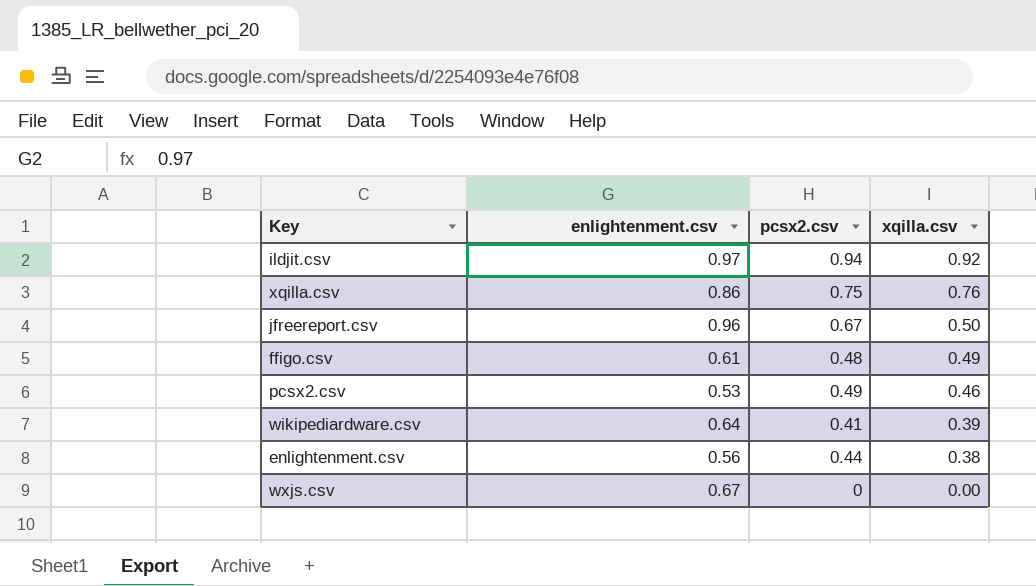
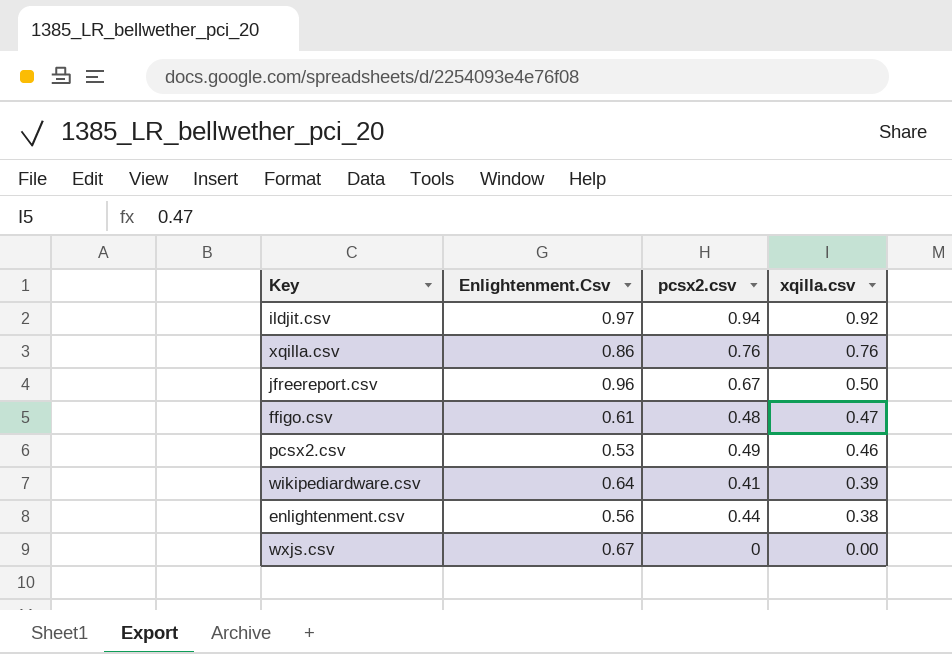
column name: enlightenment.csv -> Enlightenment.Csv
xqilla.csv | pcsx2.csv: 0.75 -> 0.76
ffigo.csv | xqilla.csv: 0.49 -> 0.47

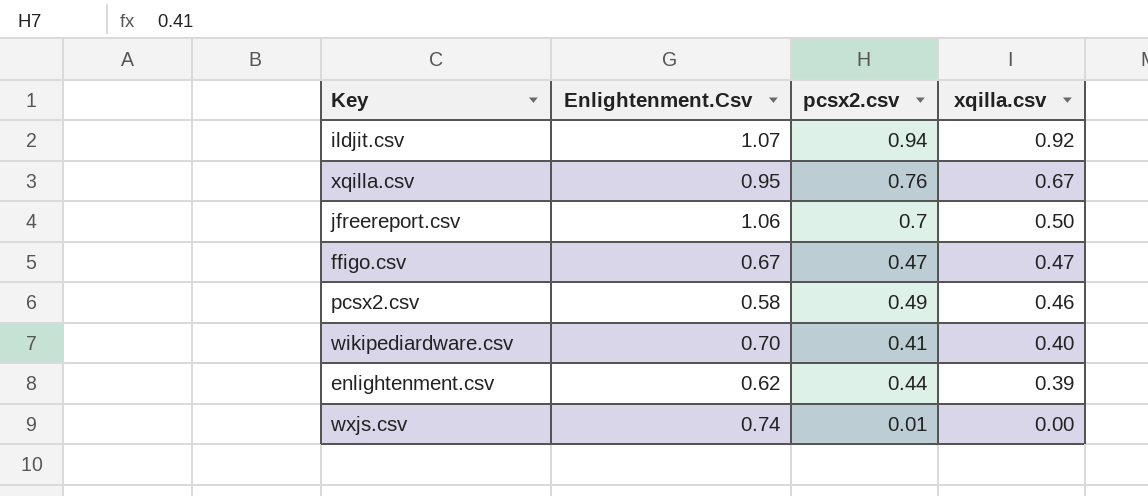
ildjit.csv | Enlightenment.Csv: 0.97 -> 1.07
xqilla.csv | Enlightenment.Csv: 0.86 -> 0.95
xqilla.csv | xqilla.csv: 0.76 -> 0.67
jfreereport.csv | Enlightenment.Csv: 0.96 -> 1.06
jfreereport.csv | pcsx2.csv: 0.67 -> 0.7
ffigo.csv | Enlightenment.Csv: 0.61 -> 0.67
ffigo.csv | pcsx2.csv: 0.48 -> 0.47
pcsx2.csv | Enlightenment.Csv: 0.53 -> 0.58
wikipediardware.csv | Enlightenment.Csv: 0.64 -> 0.70
wikipediardware.csv | xqilla.csv: 0.39 -> 0.40
enlightenment.csv | Enlightenment.Csv: 0.56 -> 0.62
enlightenment.csv | xqilla.csv: 0.38 -> 0.39
wxjs.csv | Enlightenment.Csv: 0.67 -> 0.74
wxjs.csv | pcsx2.csv: 0 -> 0.01

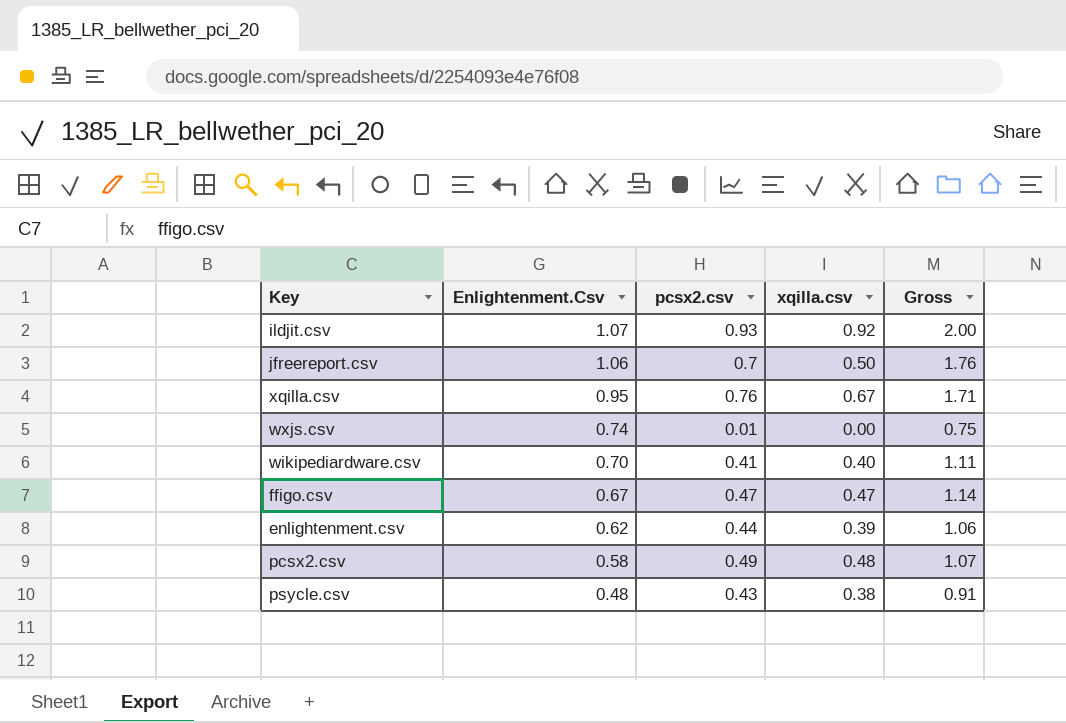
row order: xqilla.csv descending -> Enlightenment.Csv descending
column Gross | formula: none -> [Enlightenment.Csv] + [pcsx2.csv]
ildjit.csv | pcsx2.csv: 0.94 -> 0.93
pcsx2.csv | xqilla.csv: 0.46 -> 0.48
row psycle.csv: none -> 0.48 | 0.43 | 0.38 | 0.91

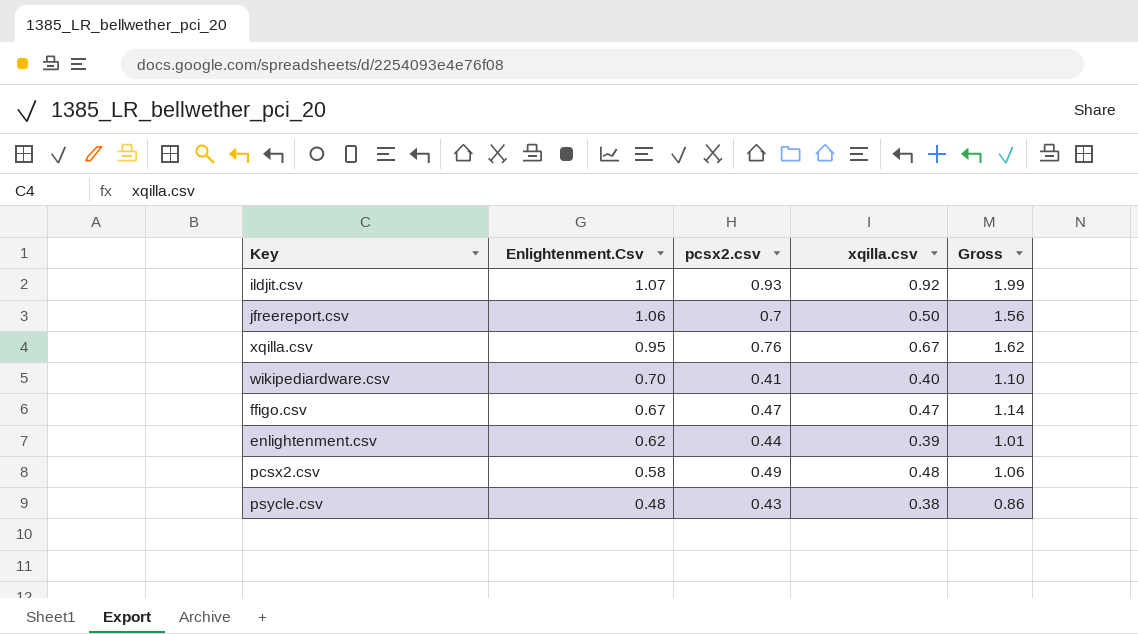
column Gross | formula: [Enlightenment.Csv] + [pcsx2.csv] -> [Enlightenment.Csv] + [xqilla.csv]
row wxjs.csv: 0.74 | 0.01 | 0.00 | 0.75 -> none

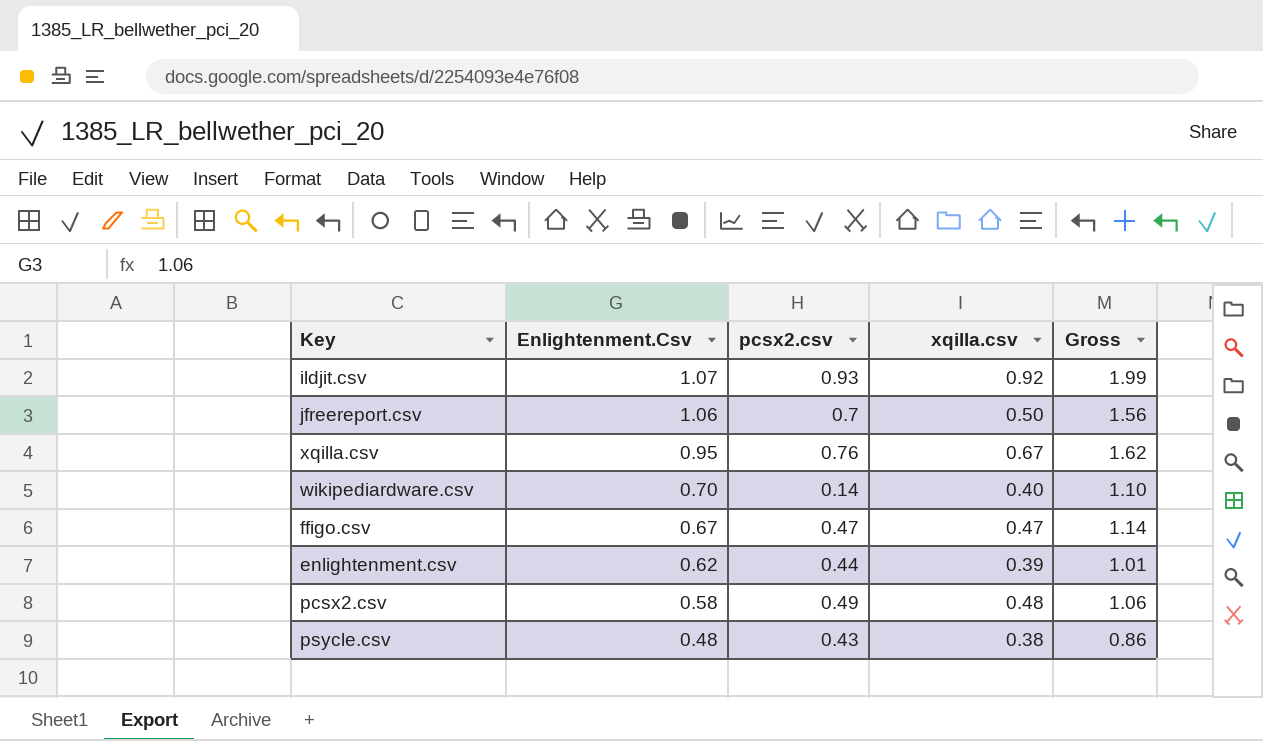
wikipediardware.csv | pcsx2.csv: 0.41 -> 0.14

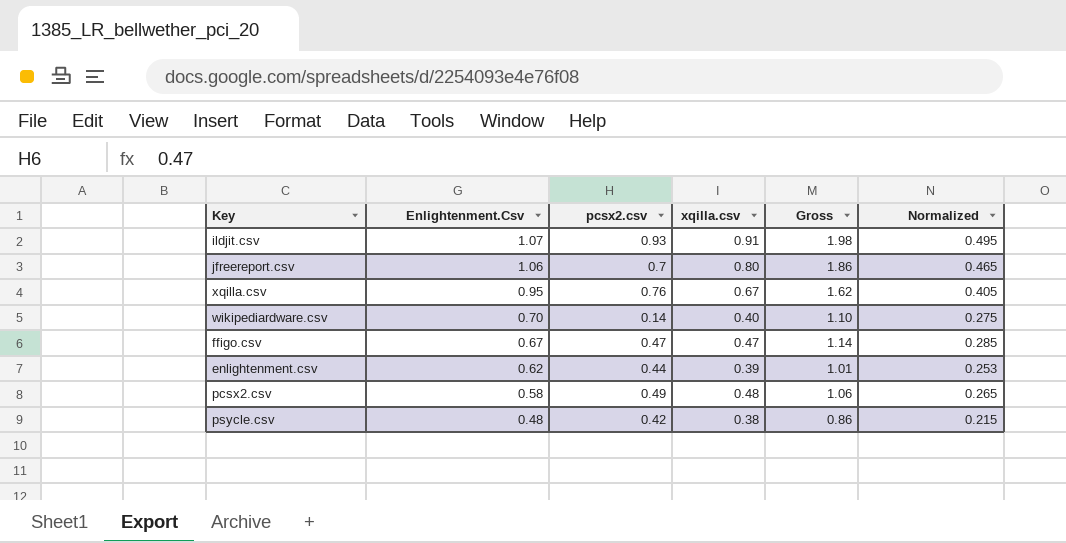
column Normalized | formula: none -> [Gross] * 0.25
ildjit.csv | xqilla.csv: 0.92 -> 0.91
ildjit.csv | Gross: 1.99 -> 1.98
jfreereport.csv | xqilla.csv: 0.50 -> 0.80
jfreereport.csv | Gross: 1.56 -> 1.86
psycle.csv | pcsx2.csv: 0.43 -> 0.42

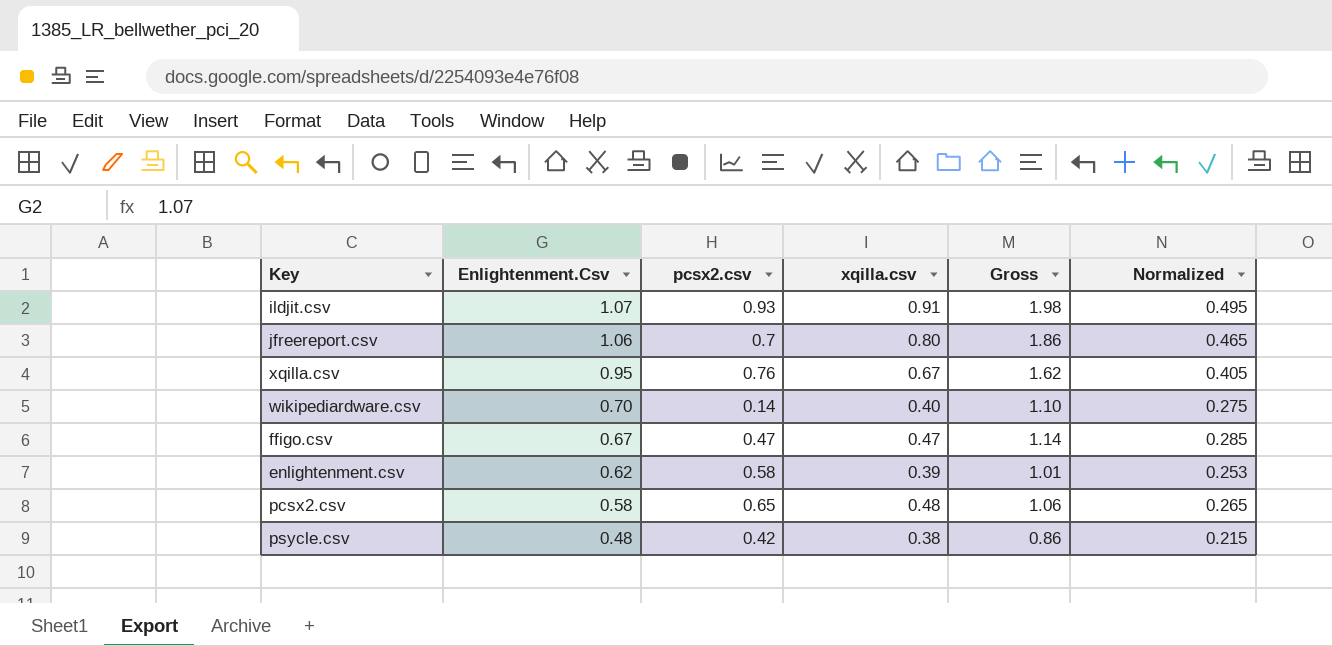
enlightenment.csv | pcsx2.csv: 0.44 -> 0.58
pcsx2.csv | pcsx2.csv: 0.49 -> 0.65

